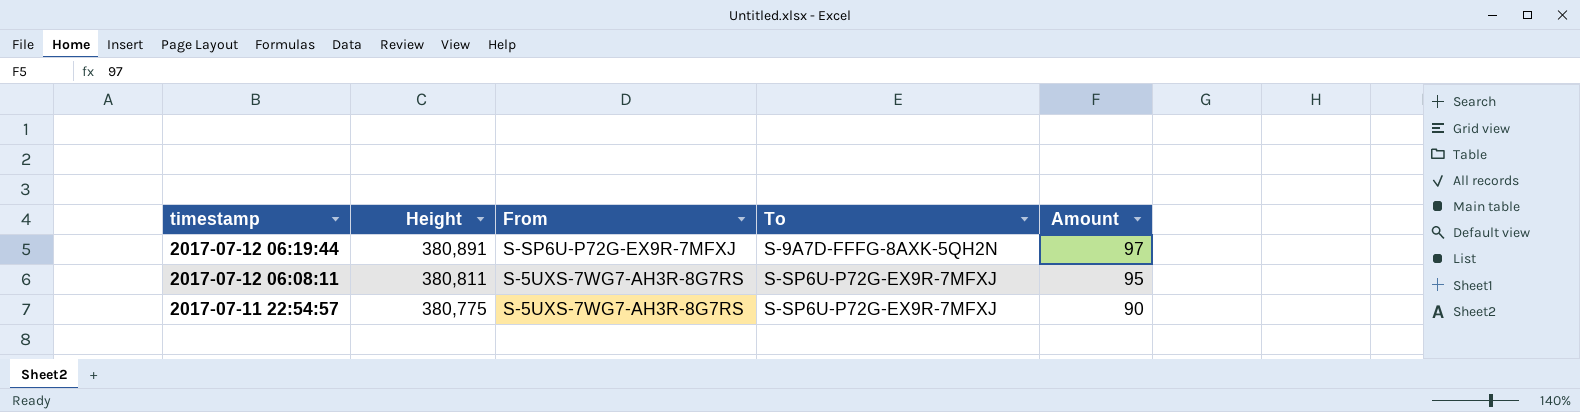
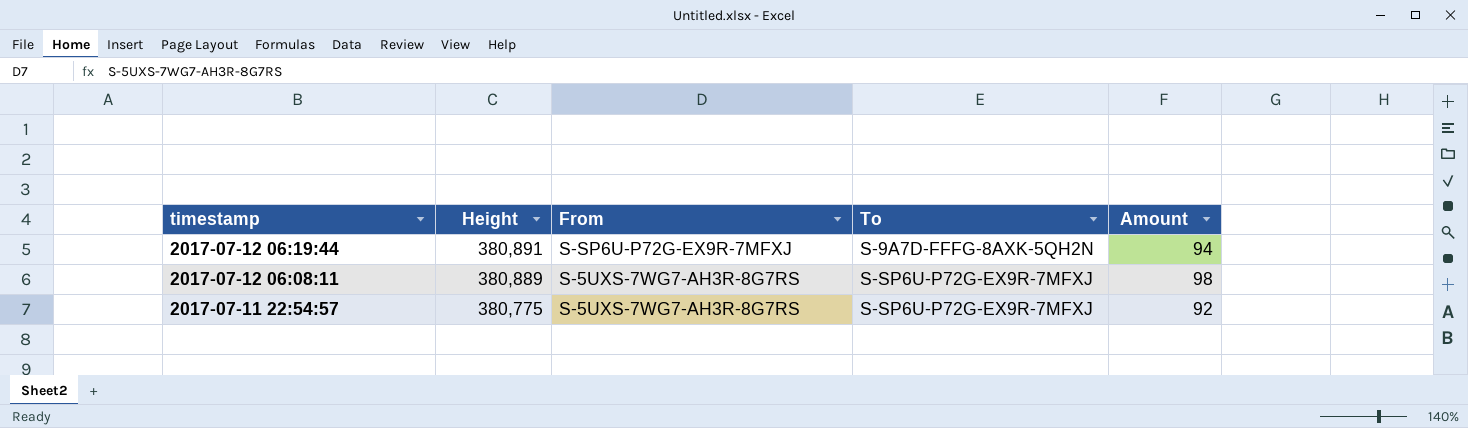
2017-07-12 06:19:44 | Amount: 97 -> 94
2017-07-12 06:08:11 | Height: 380,811 -> 380,889
2017-07-12 06:08:11 | Amount: 95 -> 98
2017-07-11 22:54:57 | Amount: 90 -> 92

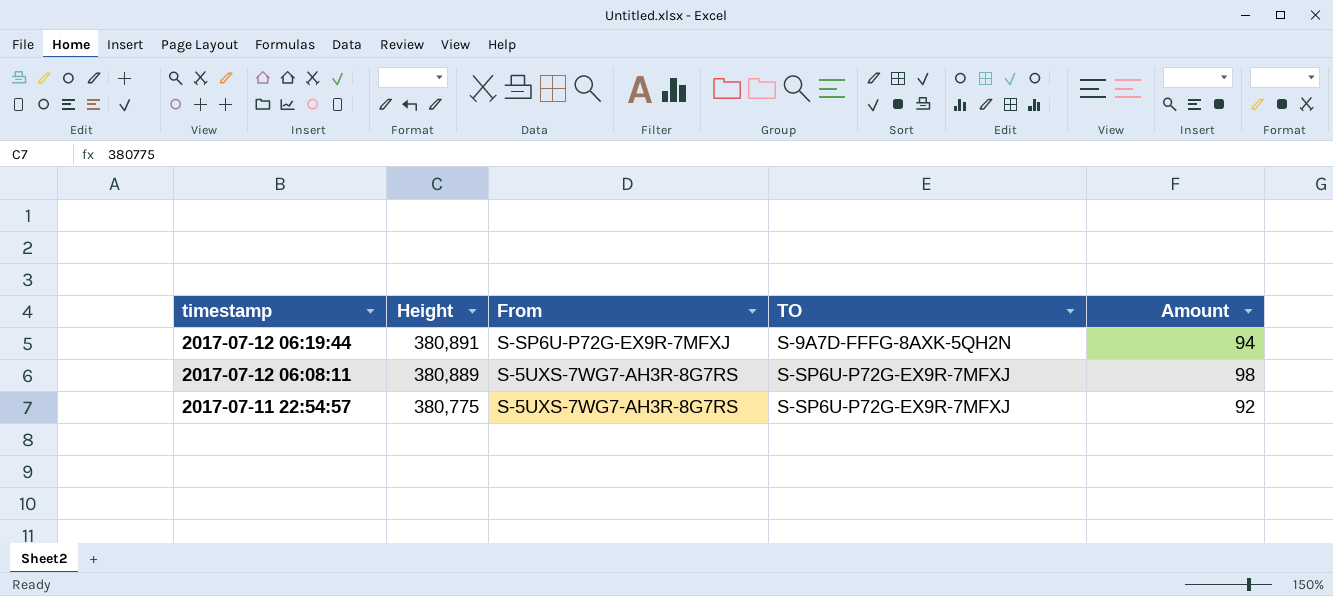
column name: To -> TO

